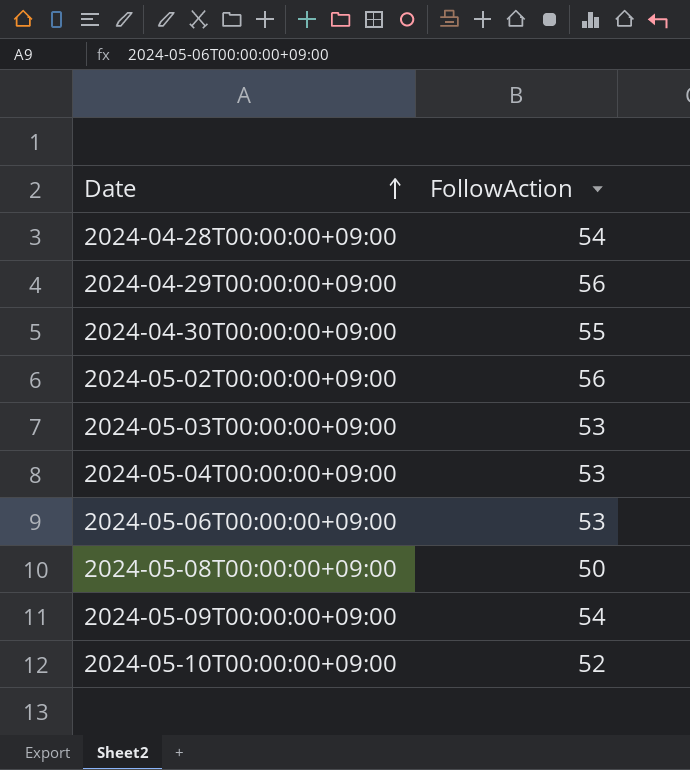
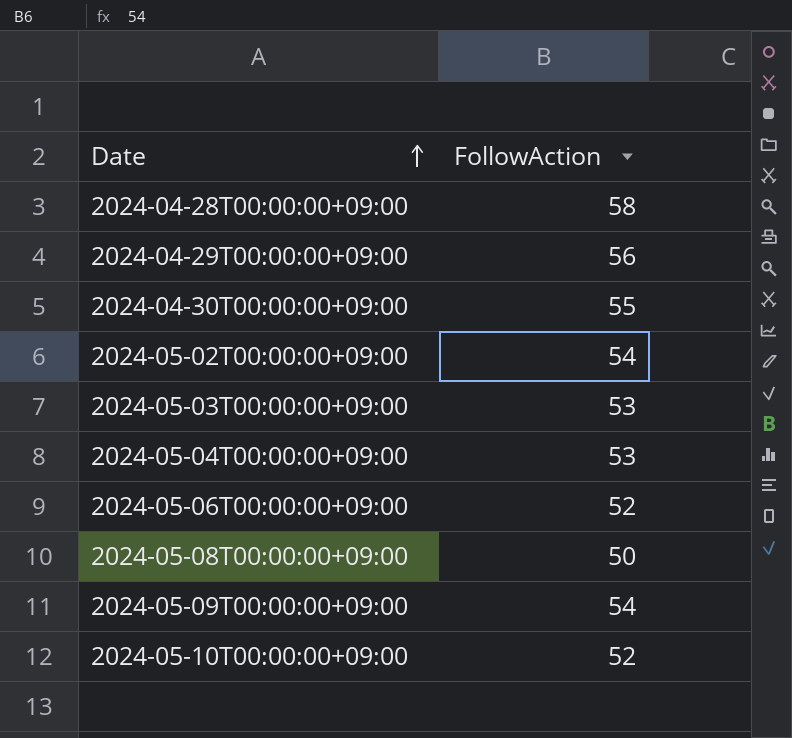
2024-04-28T00:00:00+09:00 | FollowAction: 54 -> 58
2024-05-02T00:00:00+09:00 | FollowAction: 56 -> 54
2024-05-06T00:00:00+09:00 | FollowAction: 53 -> 52

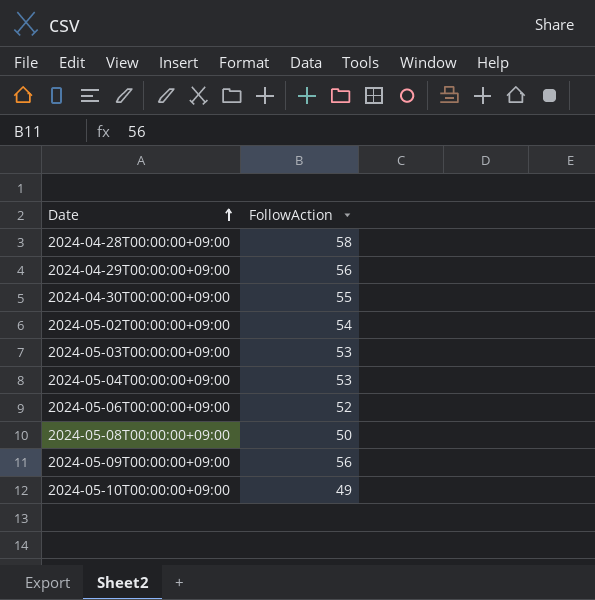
2024-05-09T00:00:00+09:00 | FollowAction: 54 -> 56
2024-05-10T00:00:00+09:00 | FollowAction: 52 -> 49

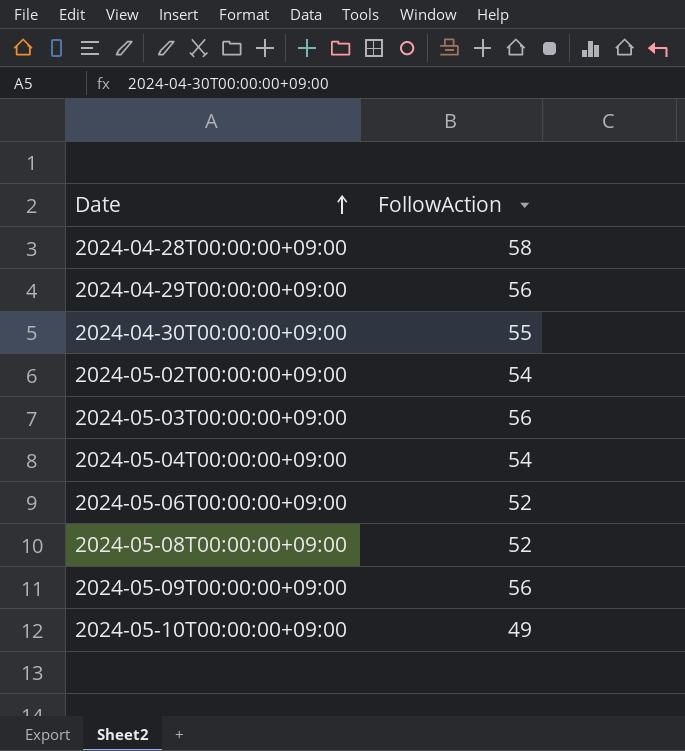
2024-05-03T00:00:00+09:00 | FollowAction: 53 -> 56
2024-05-04T00:00:00+09:00 | FollowAction: 53 -> 54
2024-05-08T00:00:00+09:00 | FollowAction: 50 -> 52

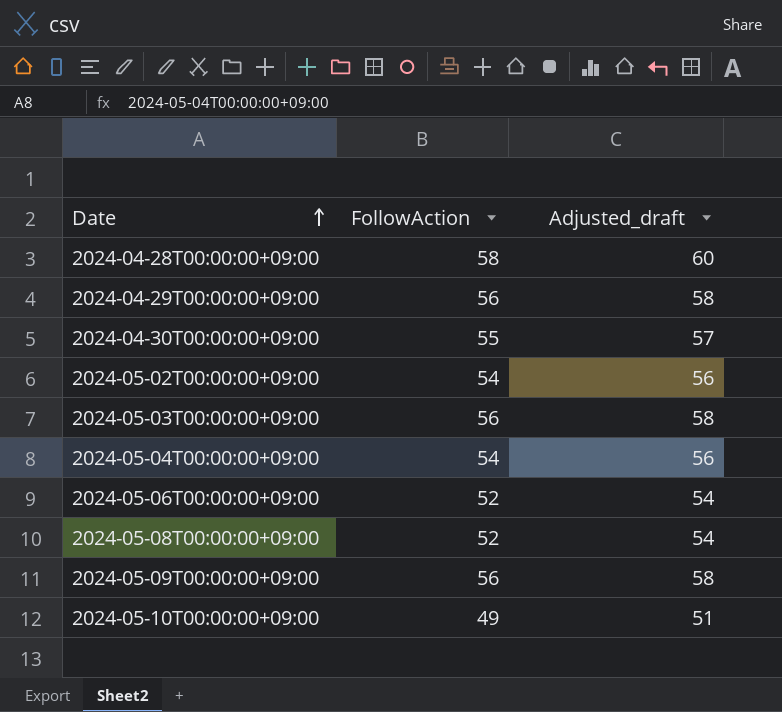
column Adjusted_draft | formula: none -> [FollowAction] + 2

